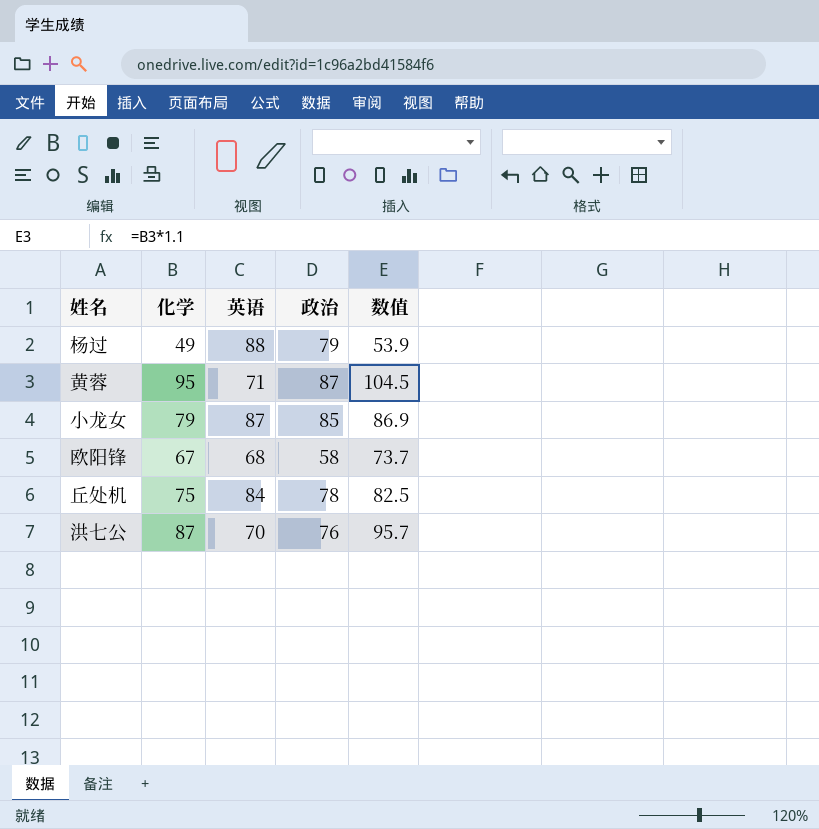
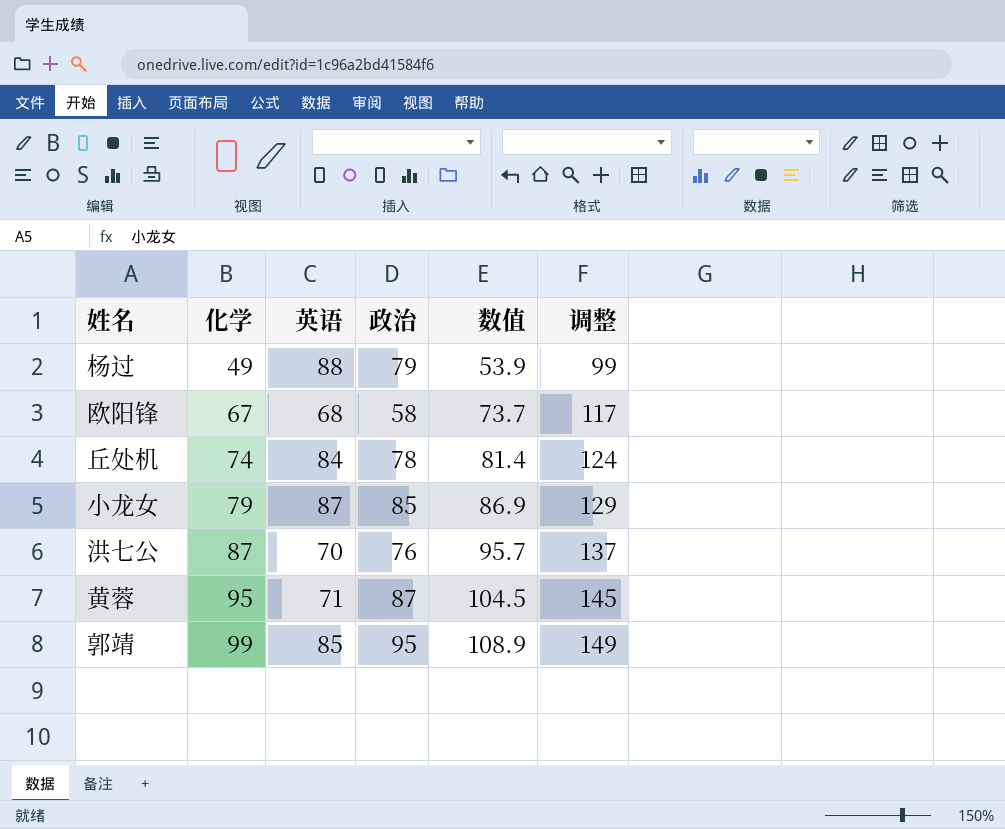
row order: none -> 化学 ascending
column 调整 | formula: none -> [化学] + 50
丘处机 | 化学: 75 -> 74
丘处机 | 数值: 82.5 -> 81.4
row 郭靖: none -> 99 | 85 | 95 | 108.9 | 149

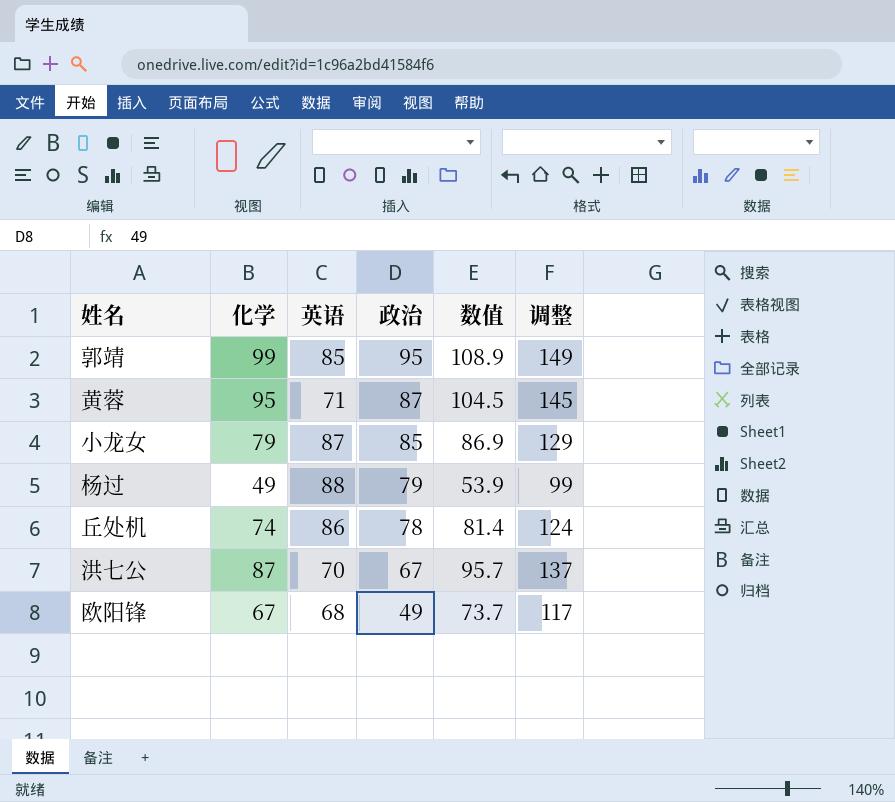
row order: 化学 ascending -> 政治 descending
丘处机 | 英语: 84 -> 86
洪七公 | 政治: 76 -> 67
欧阳锋 | 政治: 58 -> 49

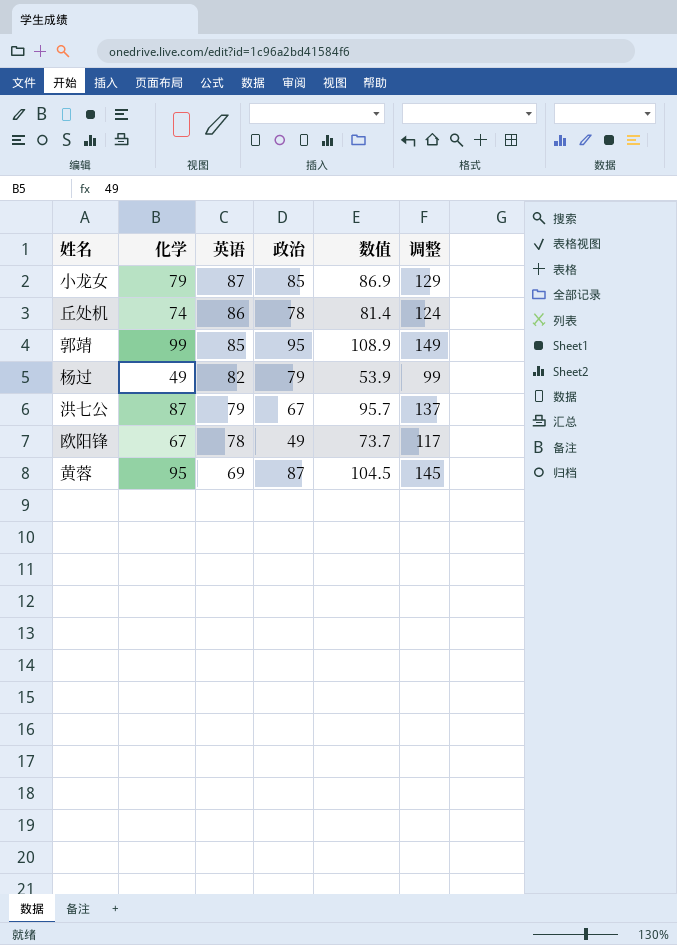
row order: 政治 descending -> 英语 descending
杨过 | 英语: 88 -> 82
洪七公 | 英语: 70 -> 79
欧阳锋 | 英语: 68 -> 78
黄蓉 | 英语: 71 -> 69

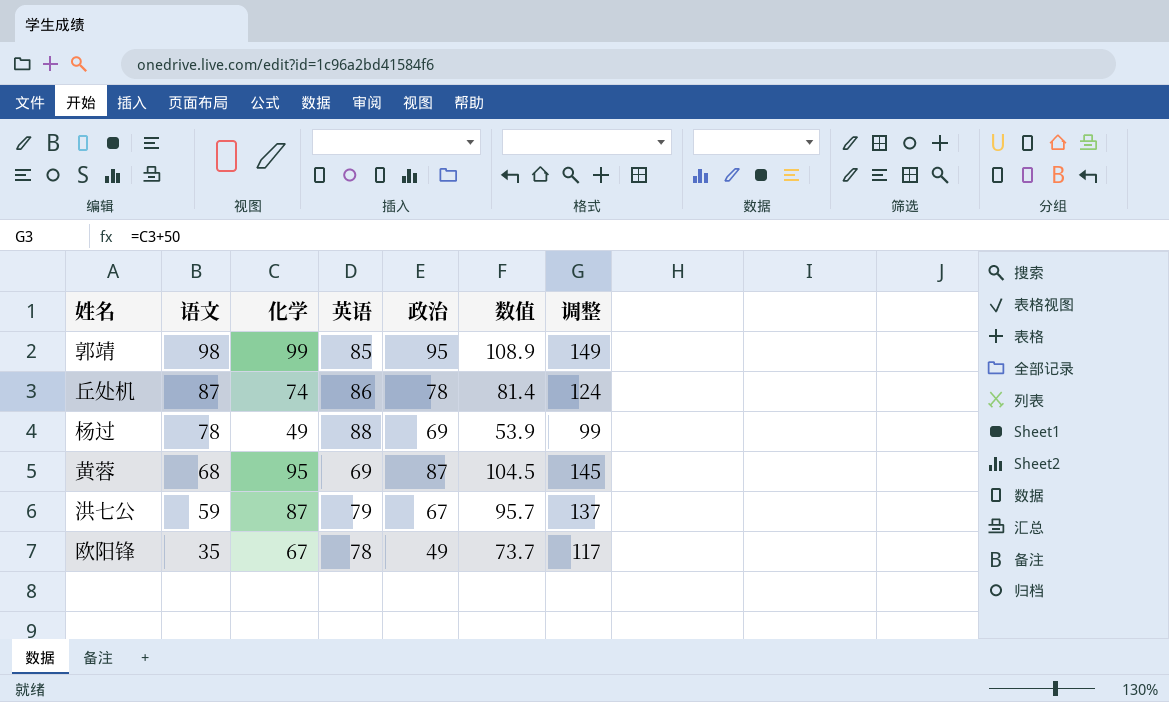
row order: 英语 descending -> 语文 descending
column 语文 | position: none -> 2
row 小龙女: 79 | 87 | 85 | 86.9 | 129 -> none
杨过 | 英语: 82 -> 88
杨过 | 政治: 79 -> 69

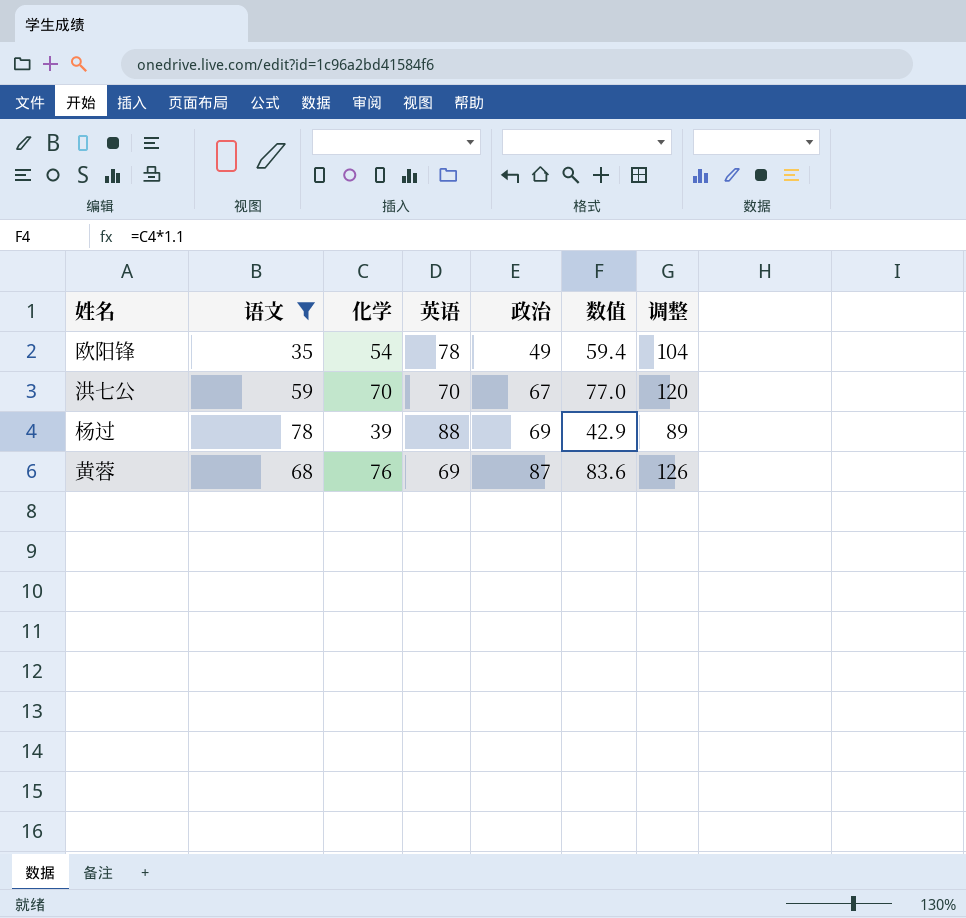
filter: none -> 语文 <= 78
row order: 语文 descending -> 政治 ascending
欧阳锋 | 化学: 67 -> 54
欧阳锋 | 数值: 73.7 -> 59.4
欧阳锋 | 调整: 117 -> 104
洪七公 | 化学: 87 -> 70
洪七公 | 英语: 79 -> 70
洪七公 | 数值: 95.7 -> 77.0
洪七公 | 调整: 137 -> 120
杨过 | 化学: 49 -> 39
杨过 | 数值: 53.9 -> 42.9
杨过 | 调整: 99 -> 89
黄蓉 | 化学: 95 -> 76
黄蓉 | 数值: 104.5 -> 83.6
黄蓉 | 调整: 145 -> 126

